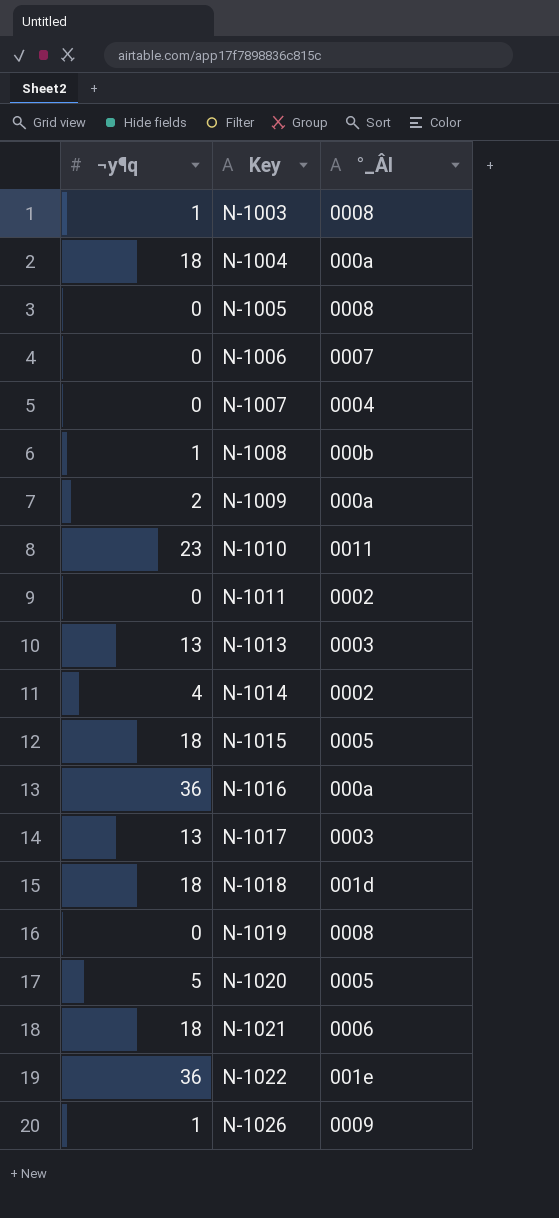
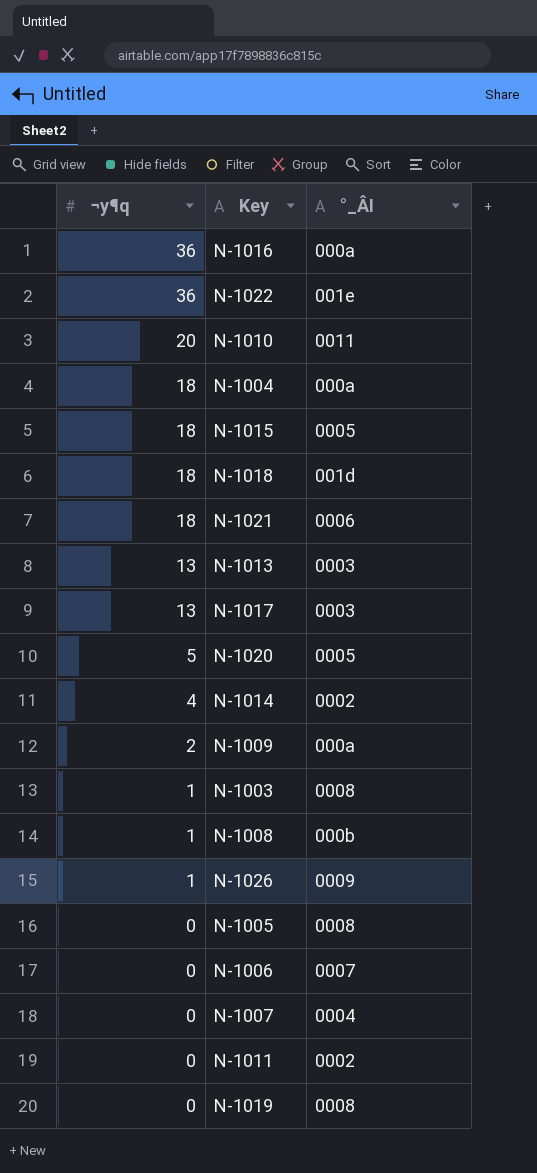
row order: Key ascending -> ¬y¶q descending
N-1010 | ¬y¶q: 23 -> 20

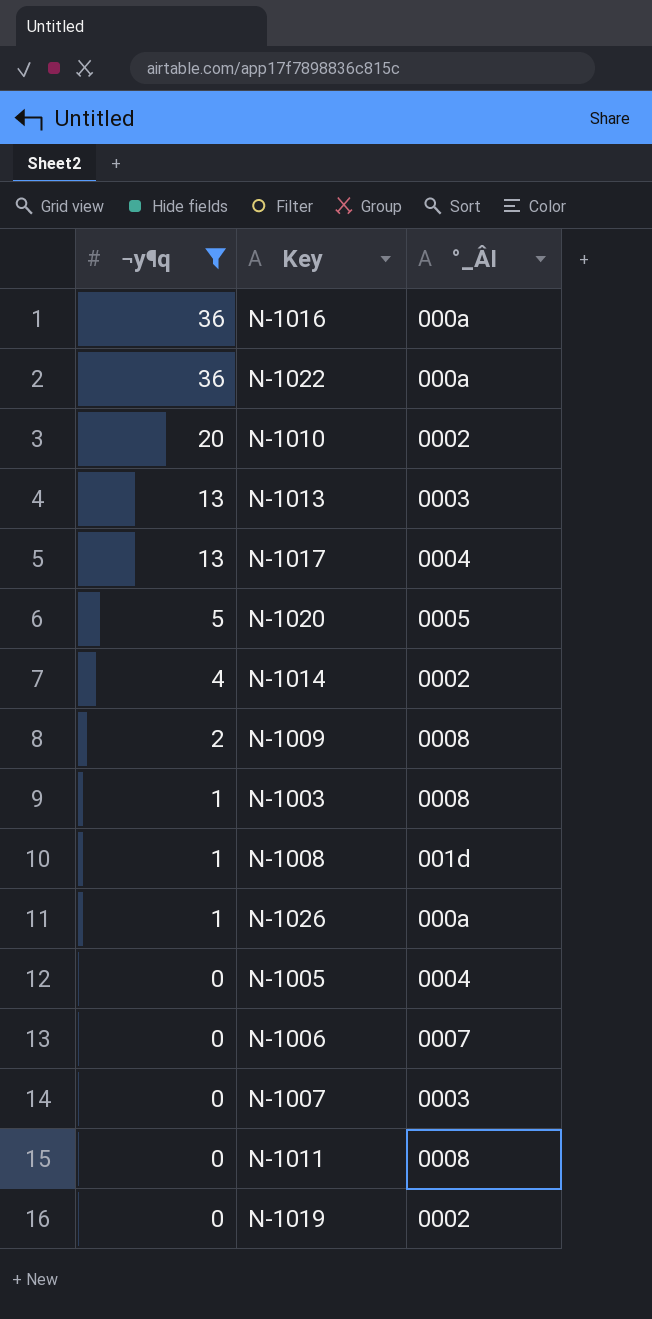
filter: none -> ¬y¶q != 18
N-1022 | °_ÂI: 001e -> 000a
N-1010 | °_ÂI: 0011 -> 0002
N-1017 | °_ÂI: 0003 -> 0004
N-1009 | °_ÂI: 000a -> 0008
N-1008 | °_ÂI: 000b -> 001d
N-1026 | °_ÂI: 0009 -> 000a
N-1005 | °_ÂI: 0008 -> 0004
N-1007 | °_ÂI: 0004 -> 0003
N-1011 | °_ÂI: 0002 -> 0008
N-1019 | °_ÂI: 0008 -> 0002

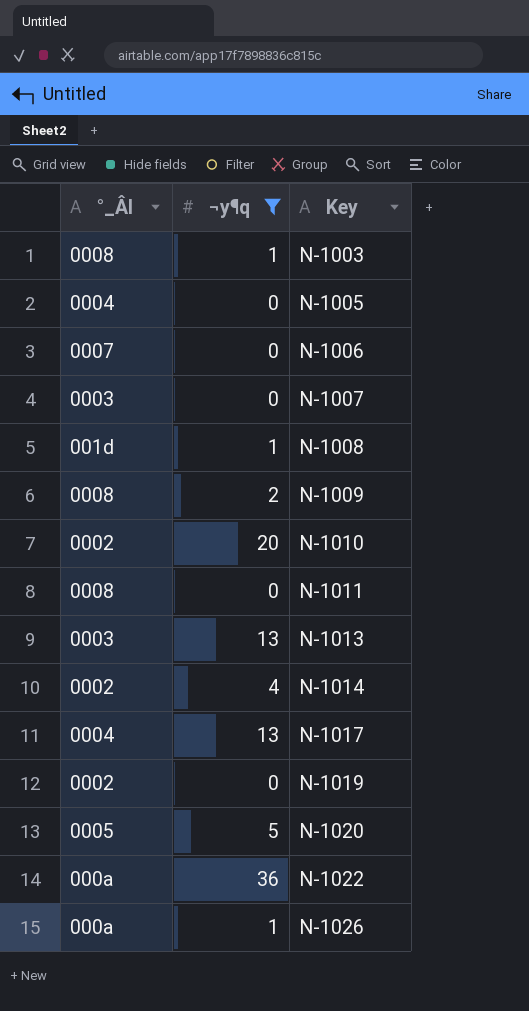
row order: ¬y¶q descending -> Key ascending
column °_ÂI | position: 3 -> 1
row N-1016: 36 | 000a -> none

